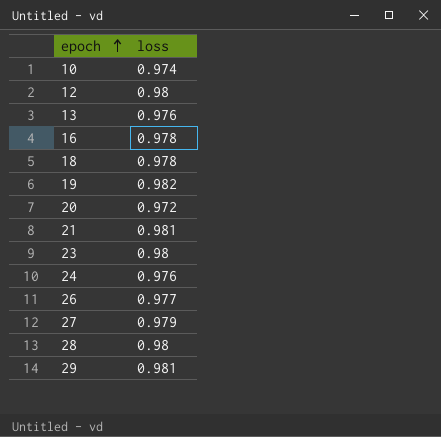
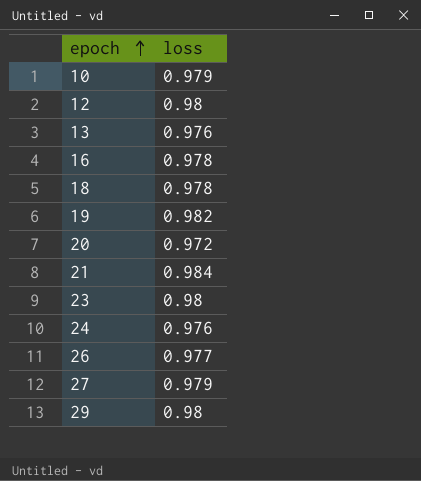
row 28: 0.98 -> none
10 | loss: 0.974 -> 0.979
21 | loss: 0.981 -> 0.984
29 | loss: 0.981 -> 0.98

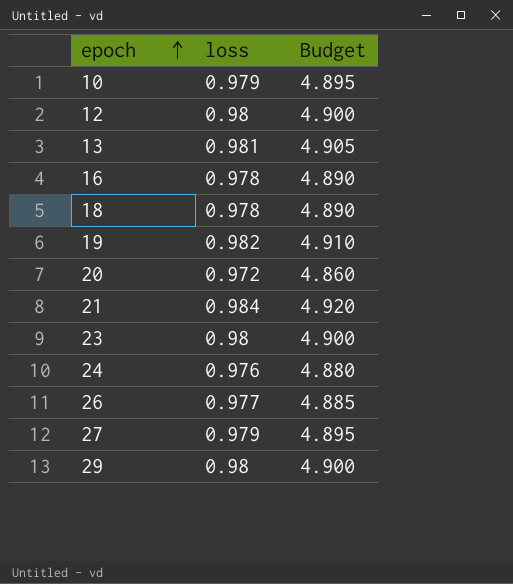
column Budget | formula: none -> [loss] * 5
13 | loss: 0.976 -> 0.981

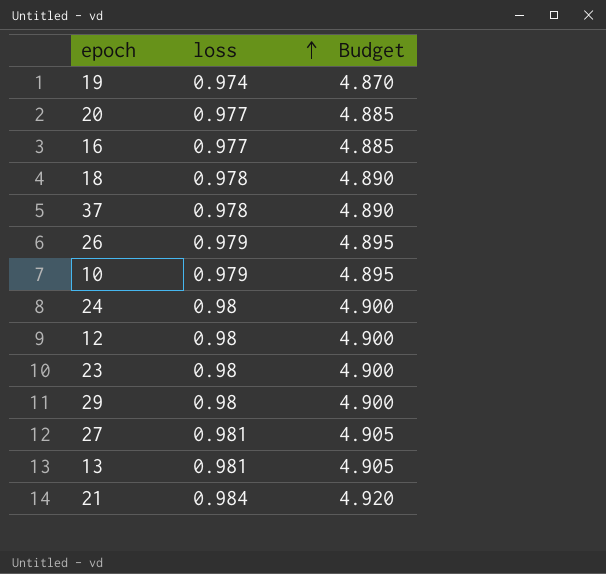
row order: epoch ascending -> loss ascending
19 | loss: 0.982 -> 0.974
19 | Budget: 4.910 -> 4.870
20 | loss: 0.972 -> 0.977
20 | Budget: 4.860 -> 4.885
16 | loss: 0.978 -> 0.977
16 | Budget: 4.890 -> 4.885
row 37: none -> 0.978 | 4.890
26 | loss: 0.977 -> 0.979
26 | Budget: 4.885 -> 4.895
24 | loss: 0.976 -> 0.98
24 | Budget: 4.880 -> 4.900
27 | loss: 0.979 -> 0.981
27 | Budget: 4.895 -> 4.905

